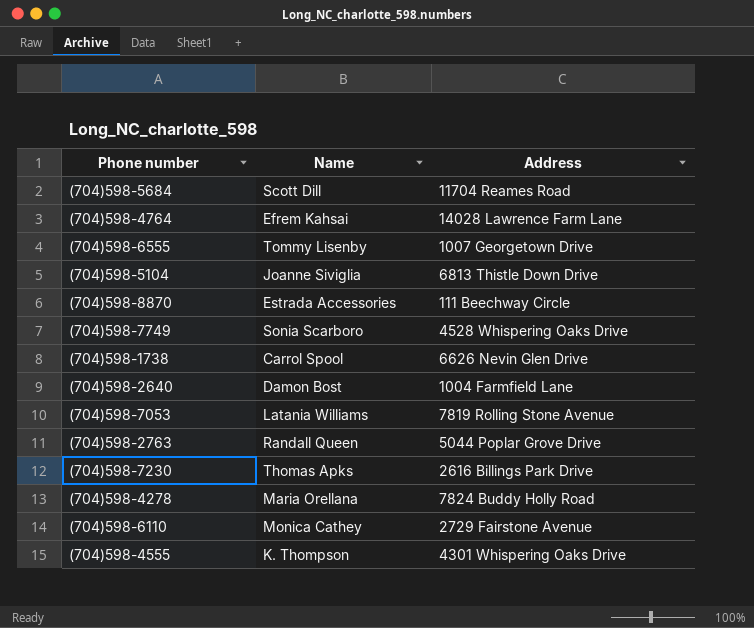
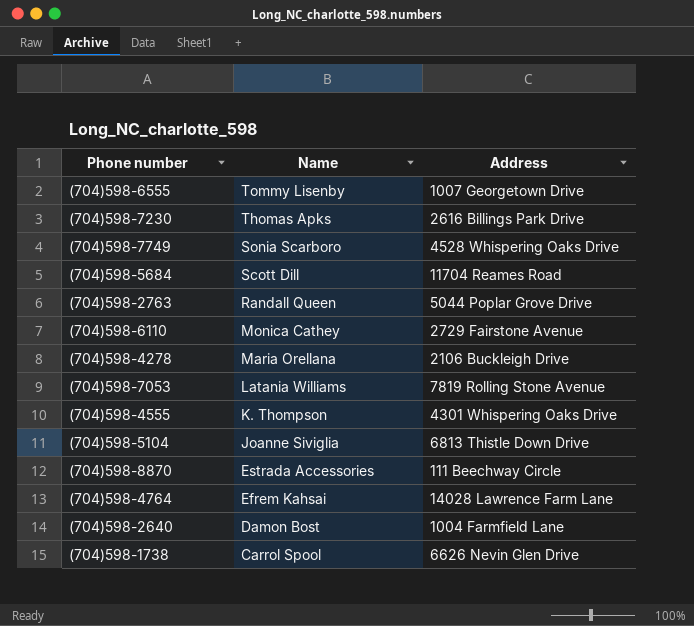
row order: none -> Name descending
(704)598-4278 | Address: 7824 Buddy Holly Road -> 2106 Buckleigh Drive

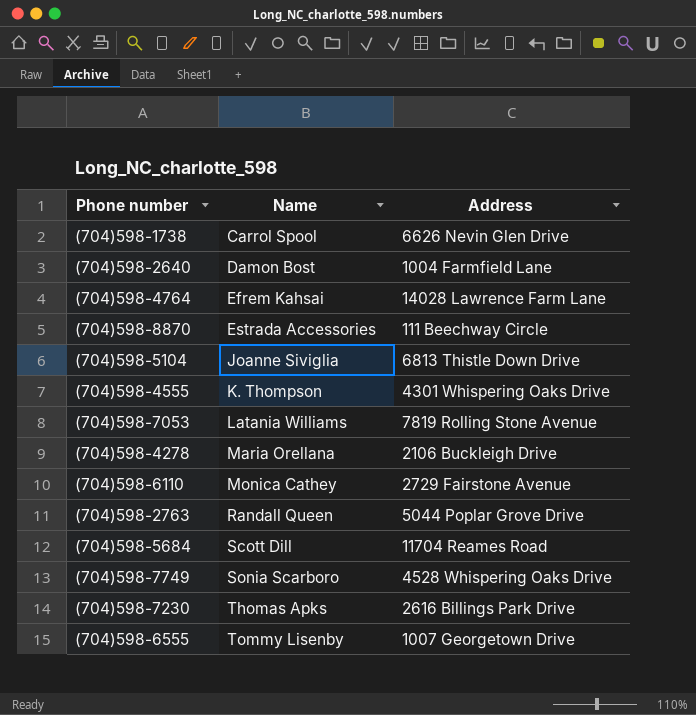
row order: Name descending -> Name ascending

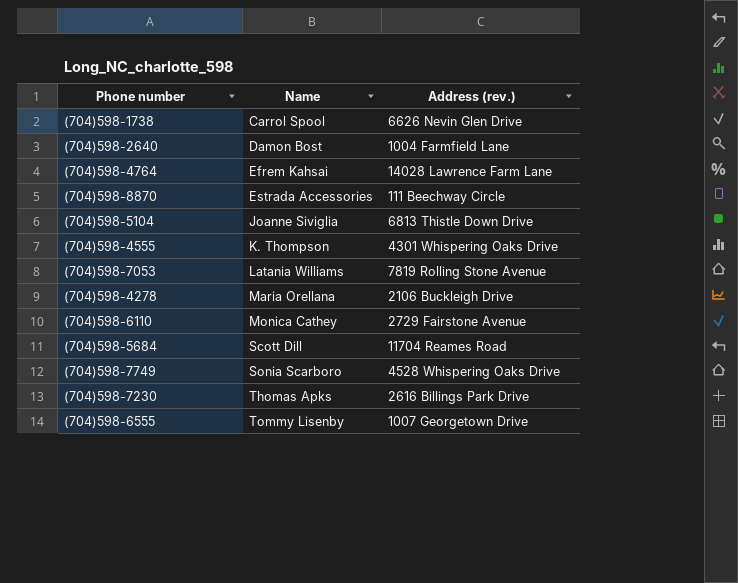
column name: Address -> Address (rev.)
row (704)598-2763: Randall Queen | 5044 Poplar Grove Drive -> none

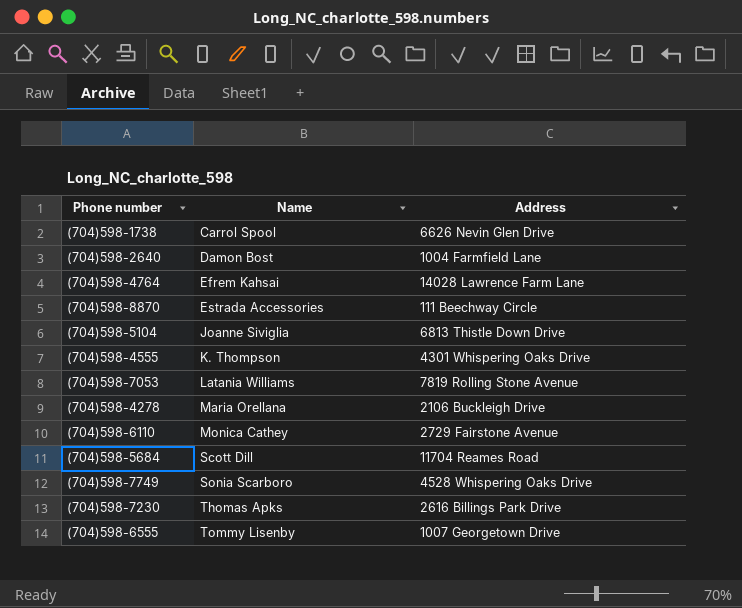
column name: Address (rev.) -> Address

